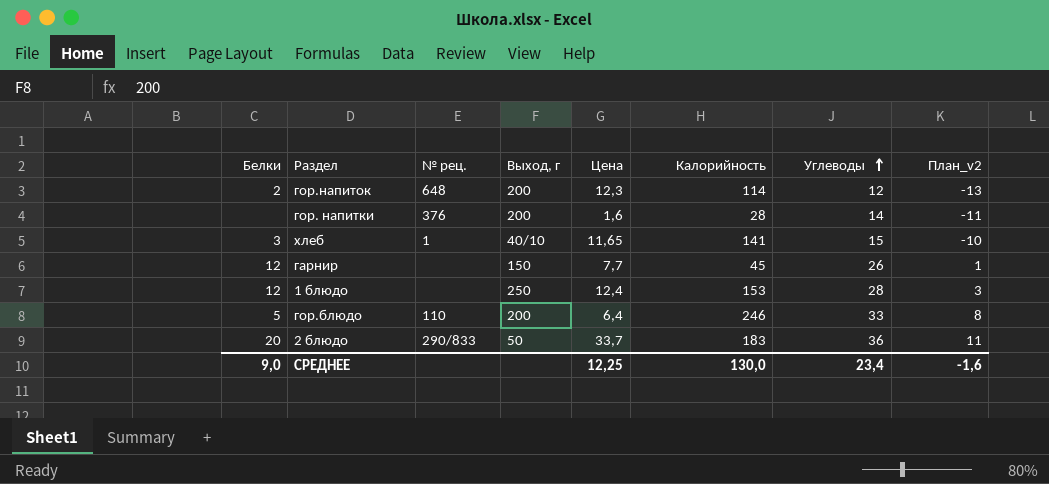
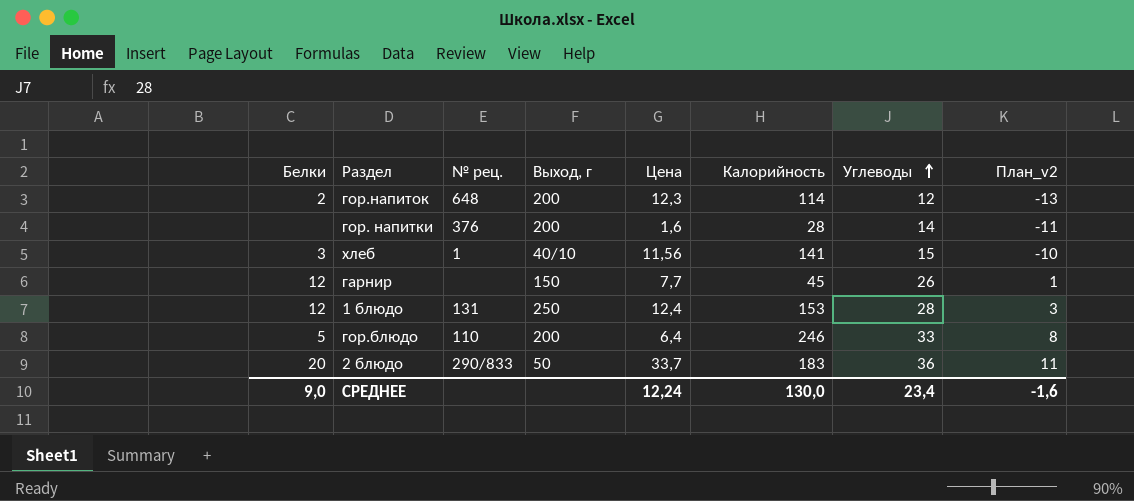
хлеб | Цена: 11,65 -> 11,56
1 блюдо | № рец.: none -> 131
СРЕДНЕЕ | Цена: 12,25 -> 12,24

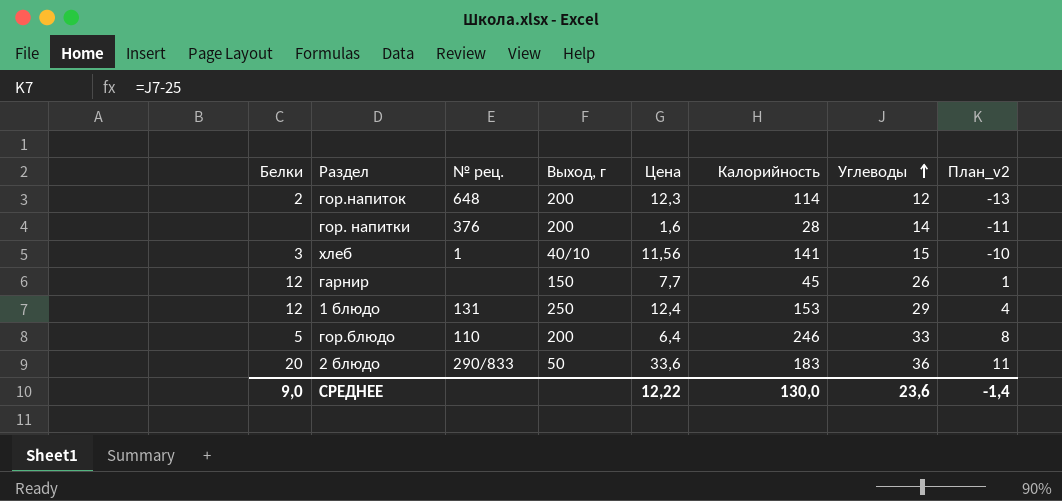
1 блюдо | Углеводы: 28 -> 29
1 блюдо | План_v2: 3 -> 4
2 блюдо | Цена: 33,7 -> 33,6
СРЕДНЕЕ | Цена: 12,24 -> 12,22
СРЕДНЕЕ | Углеводы: 23,4 -> 23,6
СРЕДНЕЕ | План_v2: -1,6 -> -1,4

